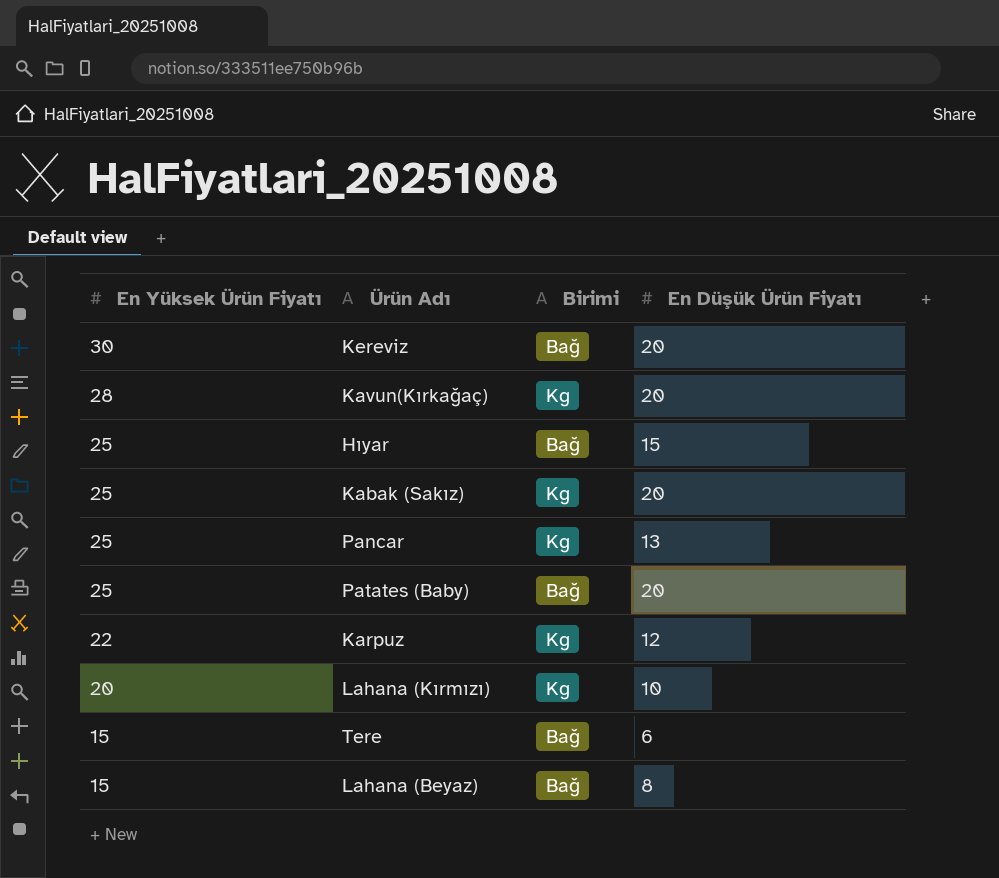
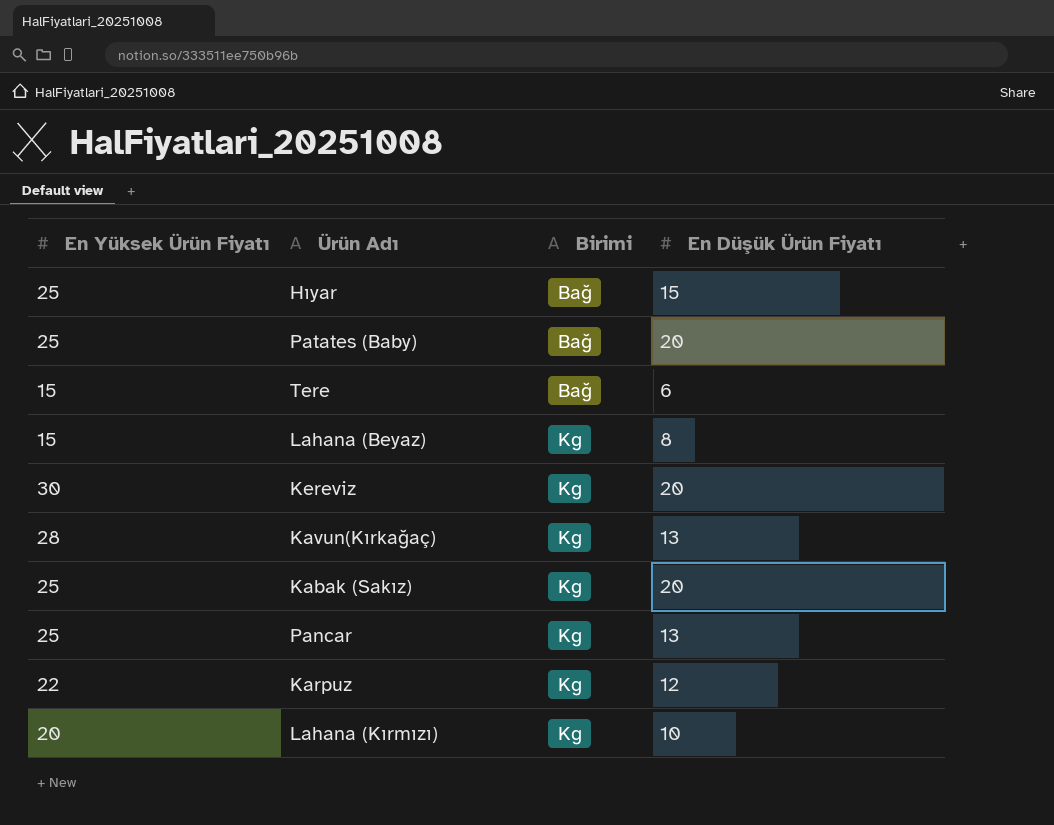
row order: En Yüksek Ürün Fiyatı descending -> Birimi ascending
Lahana (Beyaz) | Birimi: Bağ -> Kg
Kereviz | Birimi: Bağ -> Kg
Kavun(Kırkağaç) | En Düşük Ürün Fiyatı: 20 -> 13

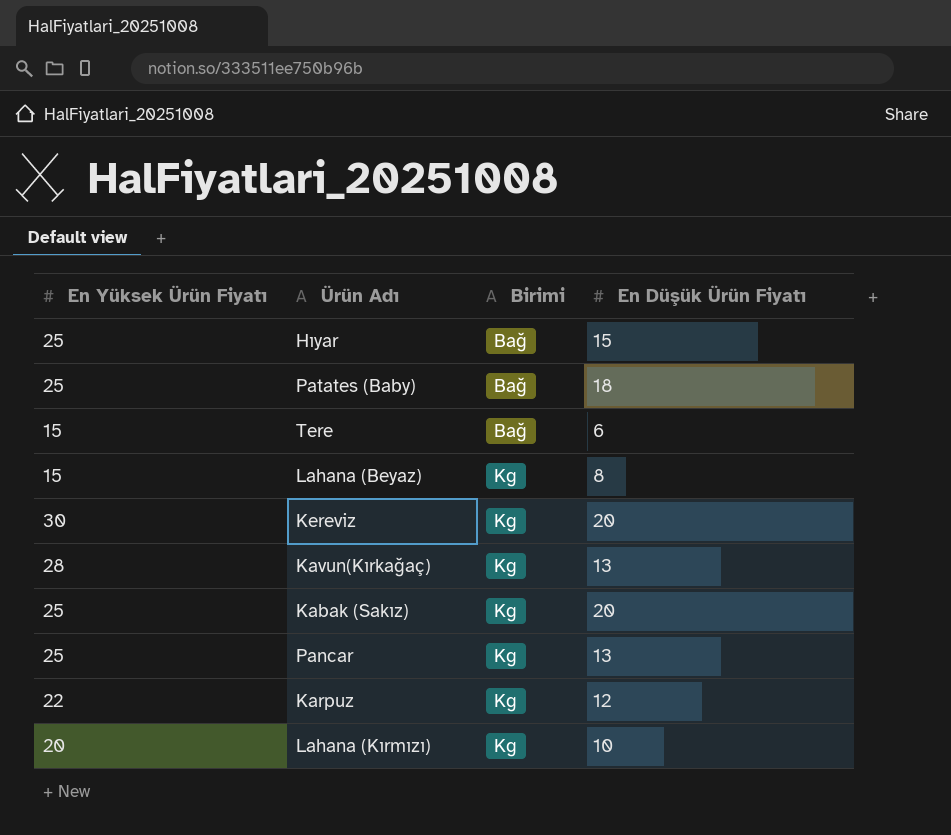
Patates (Baby) | En Düşük Ürün Fiyatı: 20 -> 18

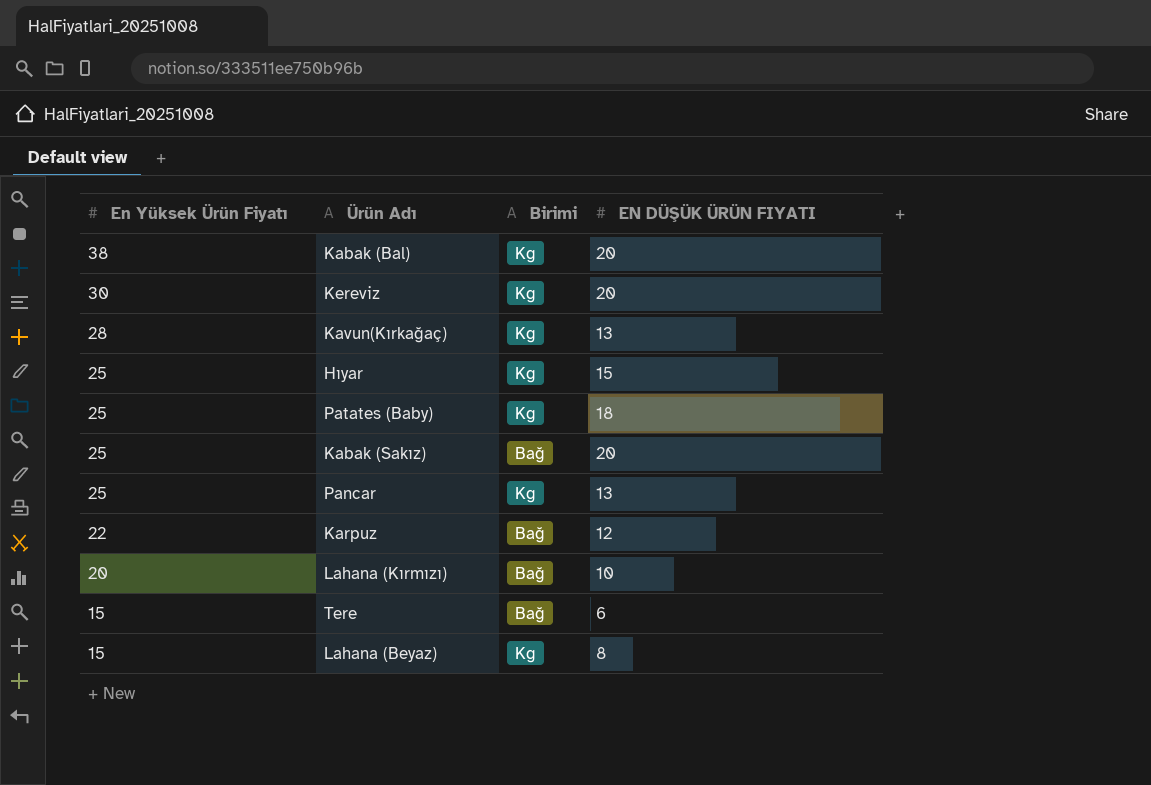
row order: Birimi ascending -> En Yüksek Ürün Fiyatı descending
column name: En Düşük Ürün Fiyatı -> EN DÜŞÜK ÜRÜN FIYATI
row Kabak (Bal): none -> 38 | Kg | 20
Hıyar | Birimi: Bağ -> Kg
Patates (Baby) | Birimi: Bağ -> Kg
Kabak (Sakız) | Birimi: Kg -> Bağ
Karpuz | Birimi: Kg -> Bağ
Lahana (Kırmızı) | Birimi: Kg -> Bağ

